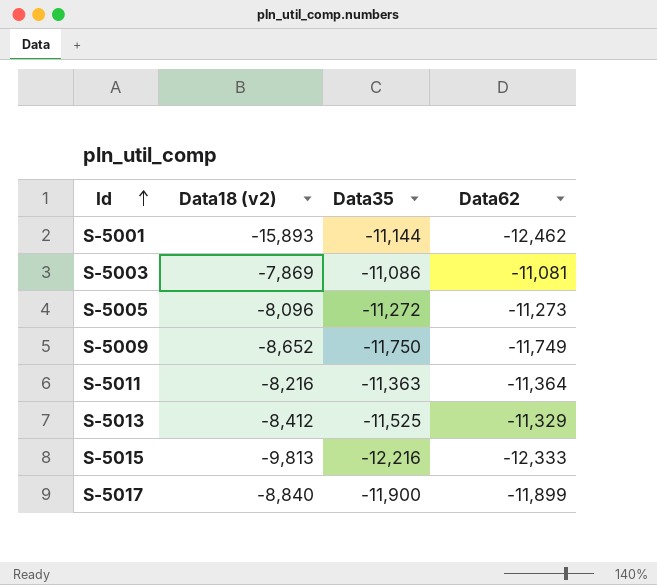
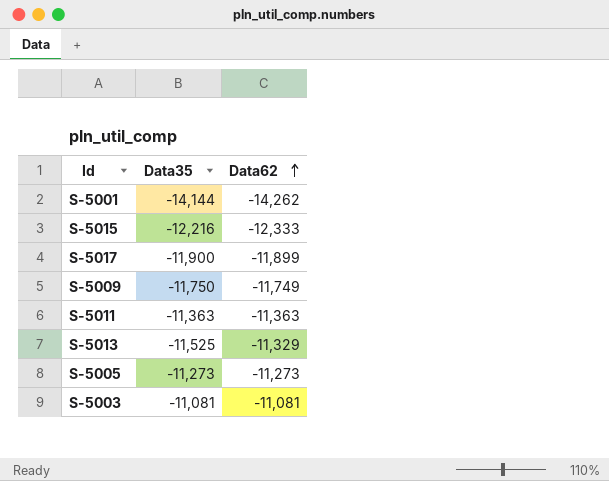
row order: Id ascending -> Data62 ascending
column Data18 (v2) | position: 2 -> none
S-5001 | Data35: -11,144 -> -14,144
S-5001 | Data62: -12,462 -> -14,262
S-5011 | Data62: -11,364 -> -11,363
S-5005 | Data35: -11,272 -> -11,273
S-5003 | Data35: -11,086 -> -11,081

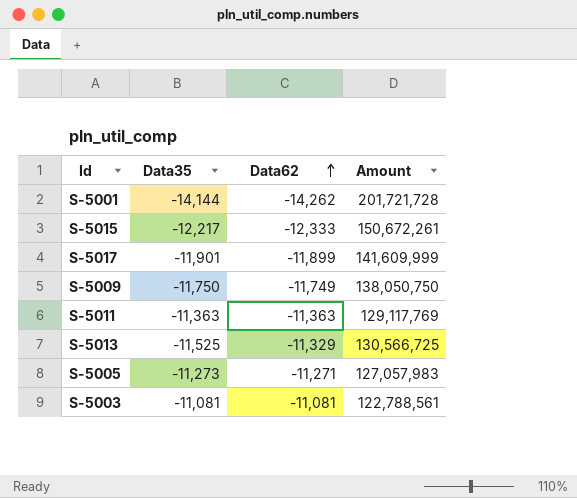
column Amount | formula: none -> [Data35] * [Data62]
S-5015 | Data35: -12,216 -> -12,217
S-5017 | Data35: -11,900 -> -11,901
S-5005 | Data62: -11,273 -> -11,271

